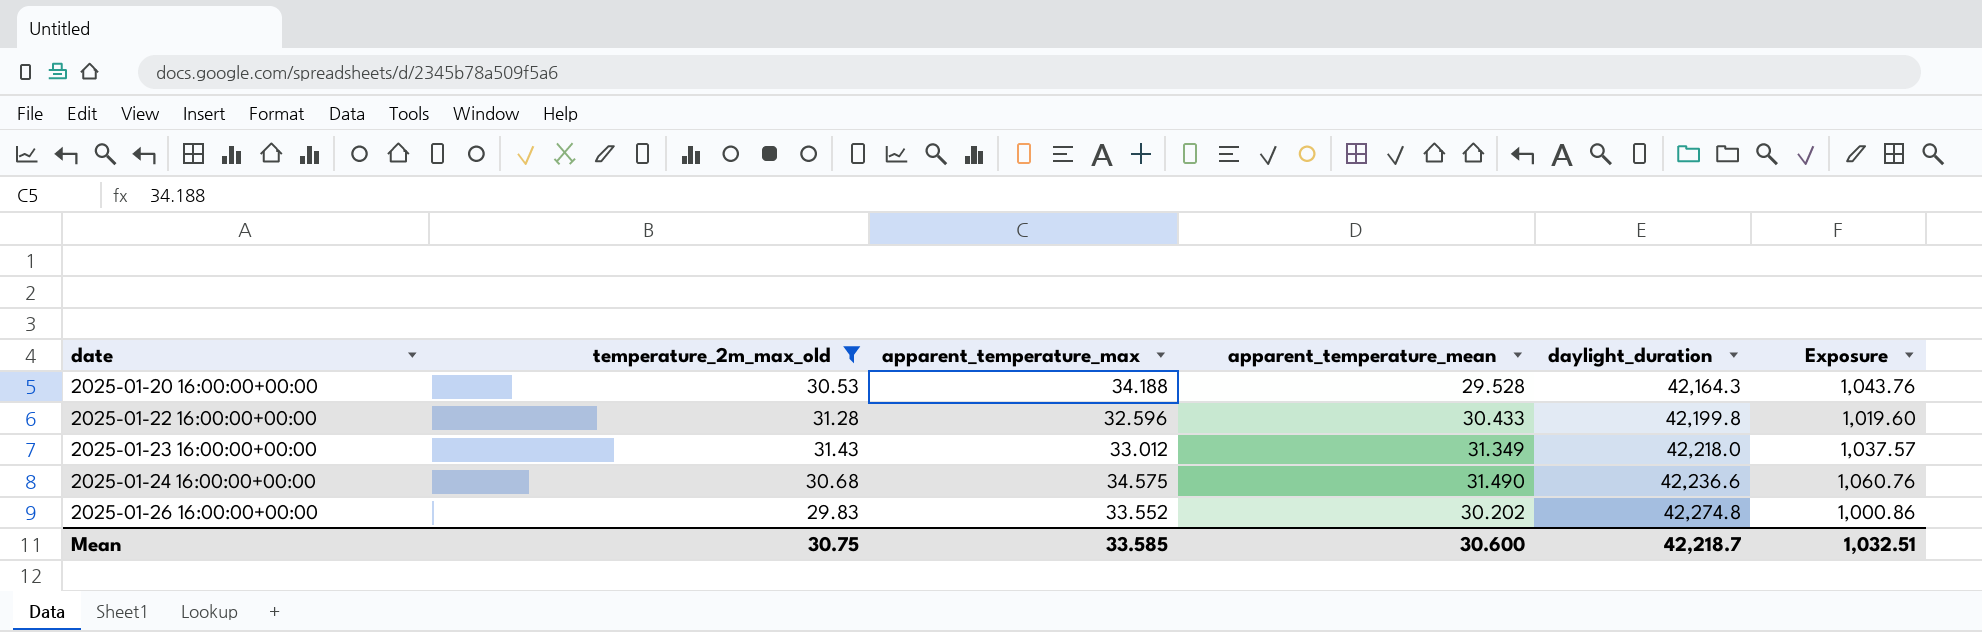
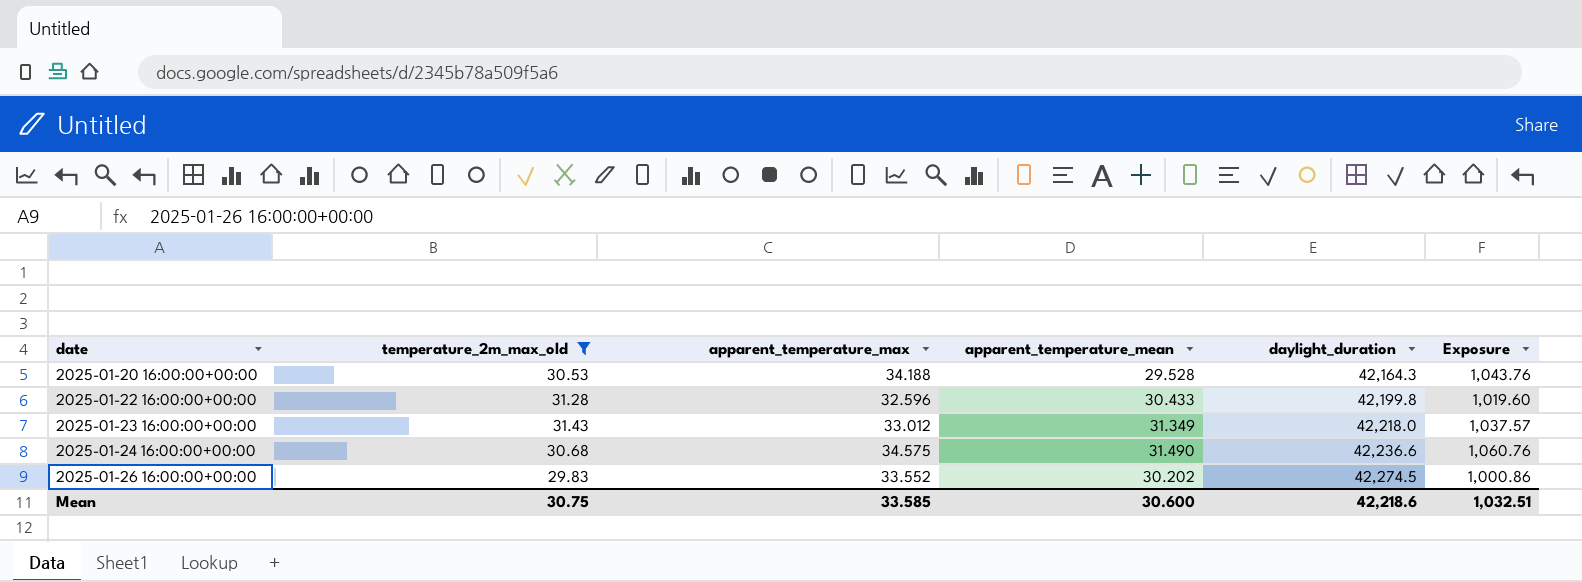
2025-01-26 16:00:00+00:00 | daylight_duration: 42,274.8 -> 42,274.5
Mean | daylight_duration: 42,218.7 -> 42,218.6

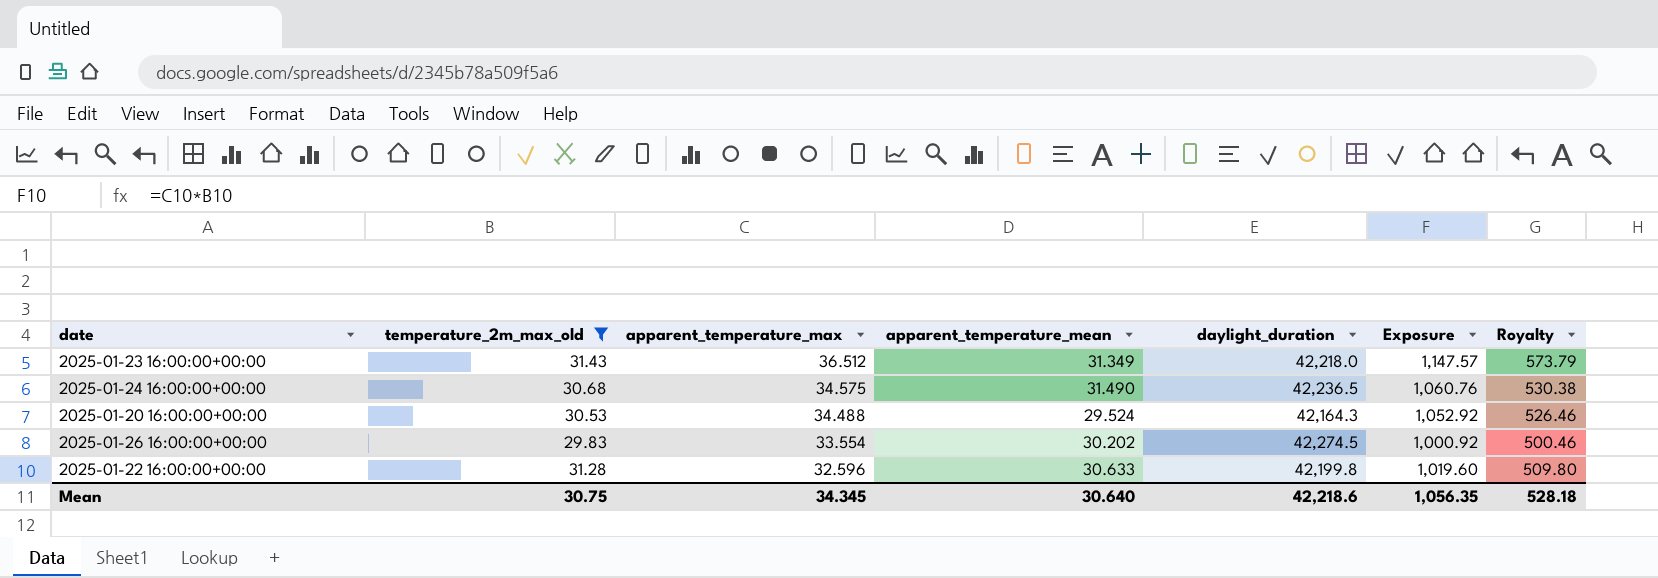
row order: date ascending -> apparent_temperature_max descending
column Royalty | formula: none -> [Exposure] * 0.5
2025-01-23 16:00:00+00:00 | apparent_temperature_max: 33.012 -> 36.512
2025-01-23 16:00:00+00:00 | Exposure: 1,037.57 -> 1,147.57
2025-01-24 16:00:00+00:00 | daylight_duration: 42,236.6 -> 42,236.5
2025-01-20 16:00:00+00:00 | apparent_temperature_max: 34.188 -> 34.488
2025-01-20 16:00:00+00:00 | apparent_temperature_mean: 29.528 -> 29.524
2025-01-20 16:00:00+00:00 | Exposure: 1,043.76 -> 1,052.92
2025-01-26 16:00:00+00:00 | apparent_temperature_max: 33.552 -> 33.554
2025-01-26 16:00:00+00:00 | Exposure: 1,000.86 -> 1,000.92
2025-01-22 16:00:00+00:00 | apparent_temperature_mean: 30.433 -> 30.633
Mean | apparent_temperature_max: 33.585 -> 34.345
Mean | apparent_temperature_mean: 30.600 -> 30.640
Mean | Exposure: 1,032.51 -> 1,056.35

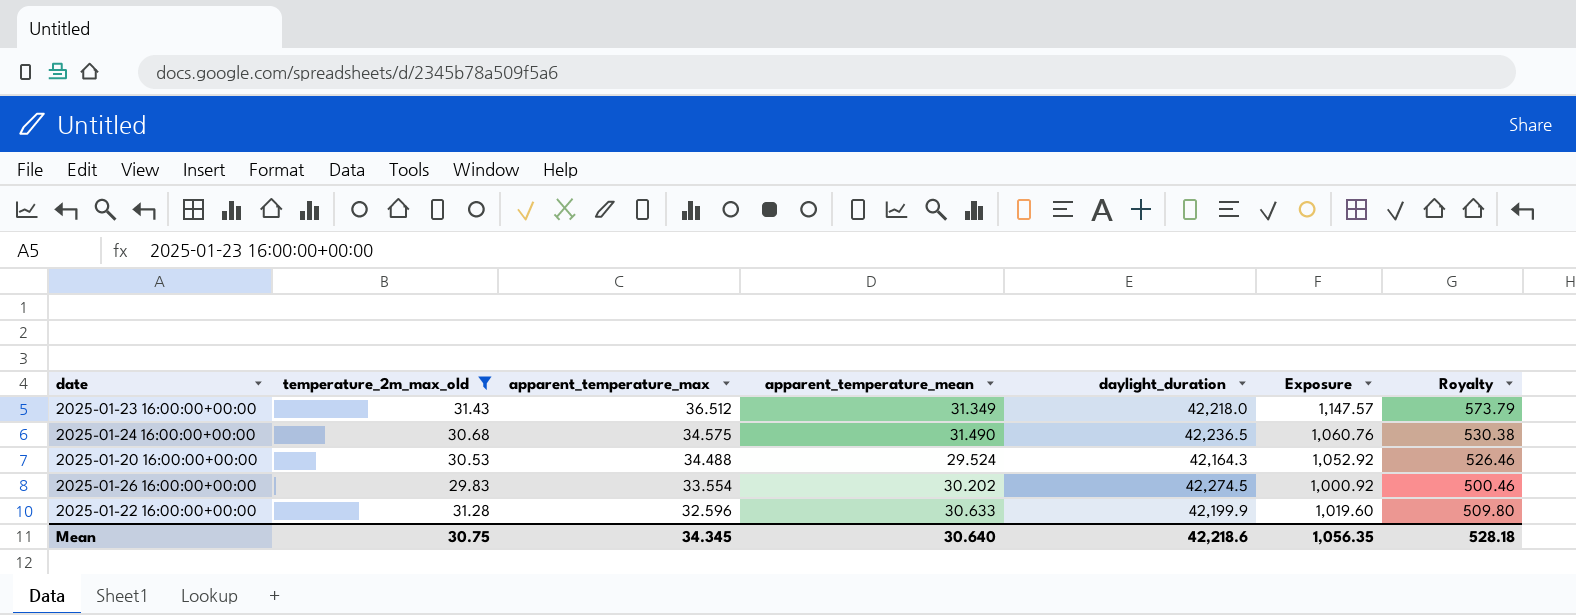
2025-01-22 16:00:00+00:00 | daylight_duration: 42,199.8 -> 42,199.9

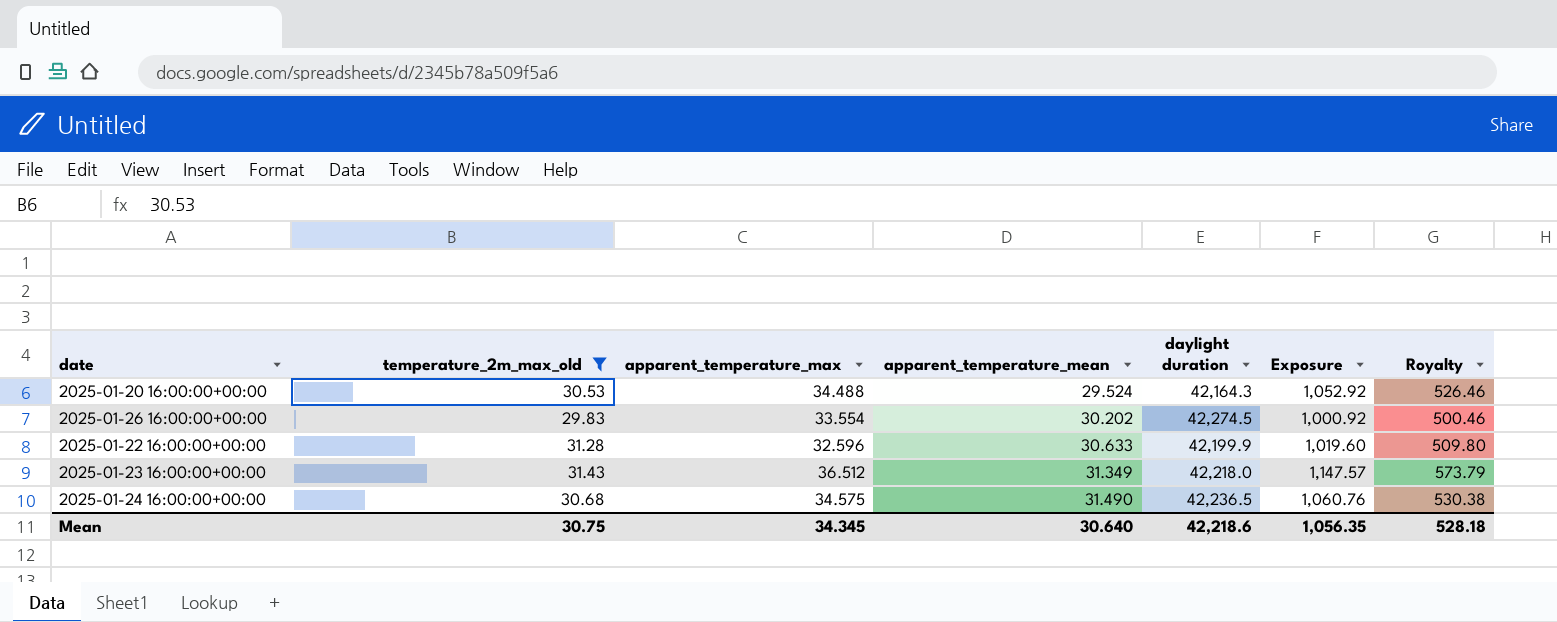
row order: apparent_temperature_max descending -> apparent_temperature_mean ascending
column name: daylight_duration -> daylight duration

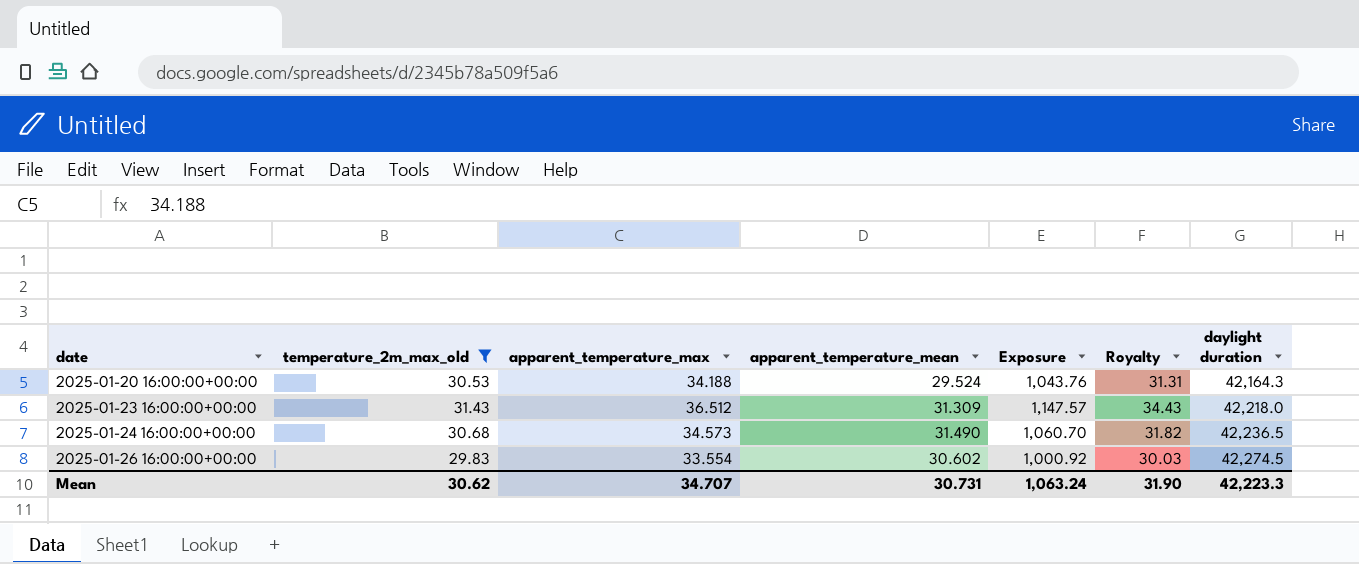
row order: apparent_temperature_mean ascending -> date ascending
column Royalty | formula: [Exposure] * 0.5 -> [Exposure] * 0.03
column daylight duration | position: 5 -> 7
row 2025-01-22 16:00:00+00:00: 31.28 | 32.596 | 30.633 | 42,199.9 | 1,019.60 | 509.80 -> none
2025-01-20 16:00:00+00:00 | apparent_temperature_max: 34.488 -> 34.188
2025-01-20 16:00:00+00:00 | Exposure: 1,052.92 -> 1,043.76
2025-01-23 16:00:00+00:00 | apparent_temperature_mean: 31.349 -> 31.309
2025-01-24 16:00:00+00:00 | apparent_temperature_max: 34.575 -> 34.573
2025-01-24 16:00:00+00:00 | Exposure: 1,060.76 -> 1,060.70
2025-01-26 16:00:00+00:00 | apparent_temperature_mean: 30.202 -> 30.602
Mean | temperature_2m_max_old: 30.75 -> 30.62
Mean | apparent_temperature_max: 34.345 -> 34.707
Mean | apparent_temperature_mean: 30.640 -> 30.731
Mean | Exposure: 1,056.35 -> 1,063.24
Mean | Royalty: 528.18 -> 31.90
Mean | daylight duration: 42,218.6 -> 42,223.3

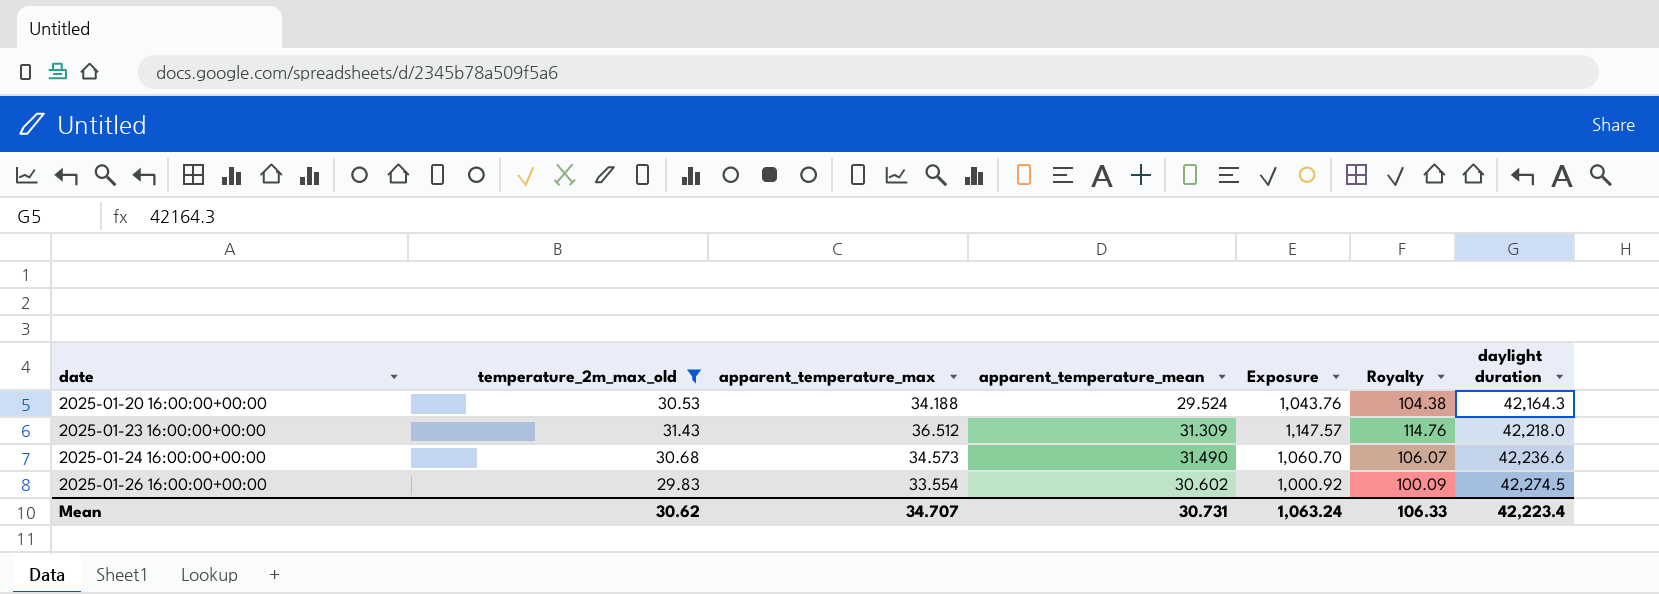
column Royalty | formula: [Exposure] * 0.03 -> [Exposure] * 0.1
2025-01-24 16:00:00+00:00 | daylight duration: 42,236.5 -> 42,236.6
Mean | Royalty: 31.90 -> 106.33
Mean | daylight duration: 42,223.3 -> 42,223.4

